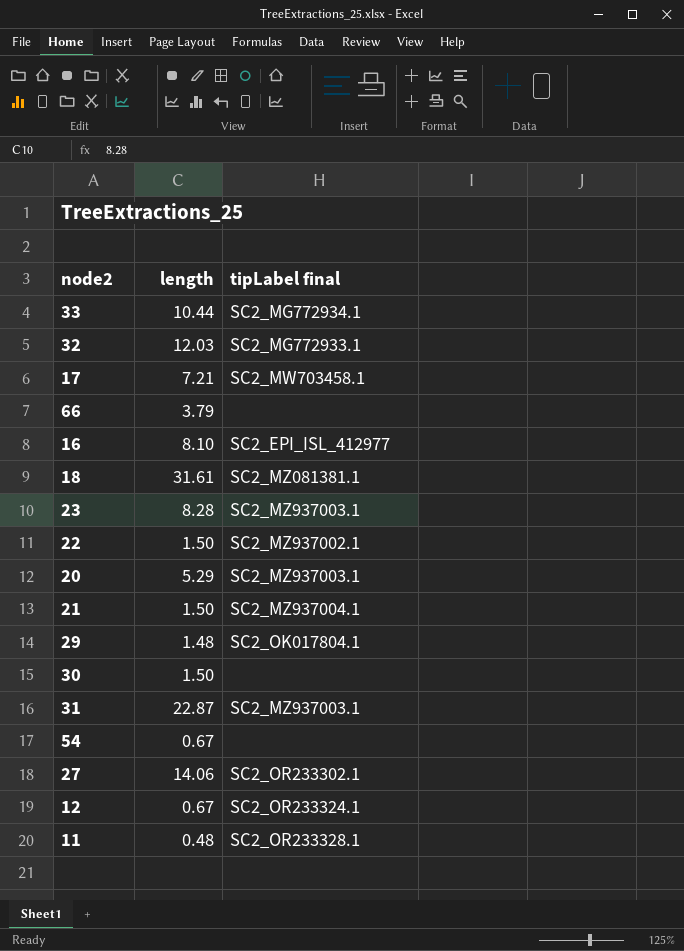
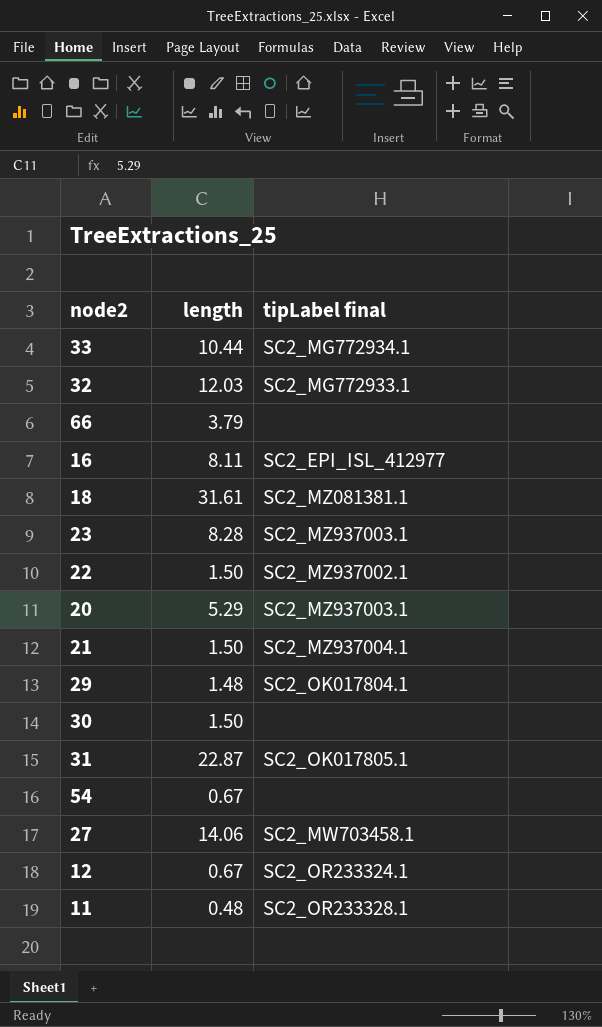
row 17: 7.21 | SC2_MW703458.1 -> none
16 | length: 8.10 -> 8.11
31 | tipLabel final: SC2_MZ937003.1 -> SC2_OK017805.1
27 | tipLabel final: SC2_OR233302.1 -> SC2_MW703458.1

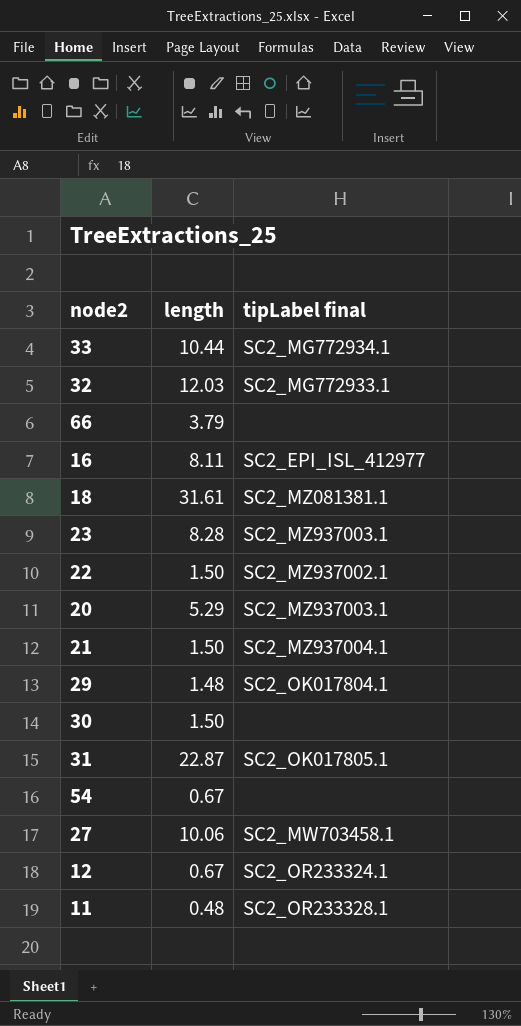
27 | length: 14.06 -> 10.06

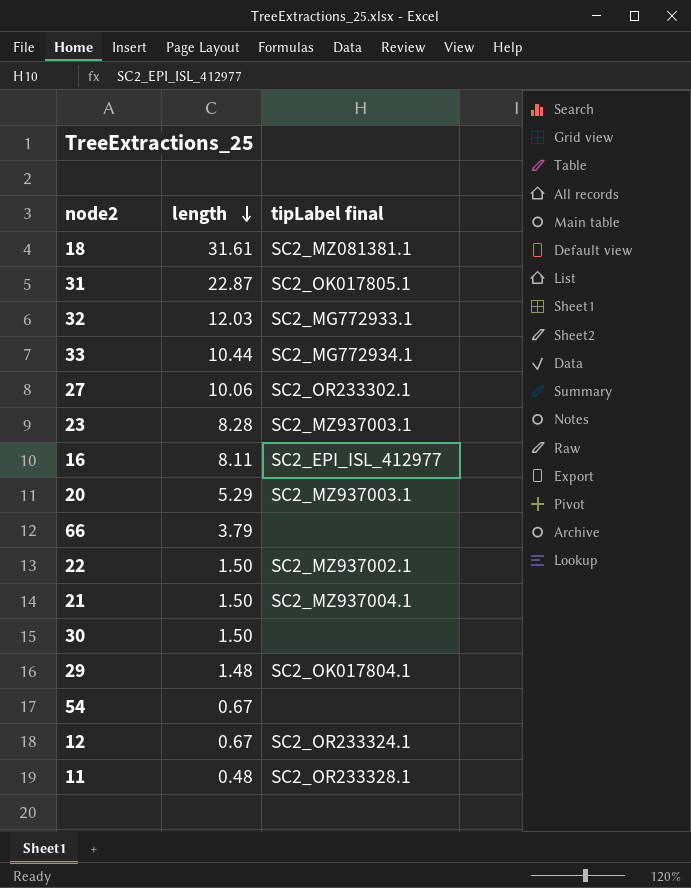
row order: none -> length descending
27 | tipLabel final: SC2_MW703458.1 -> SC2_OR233302.1

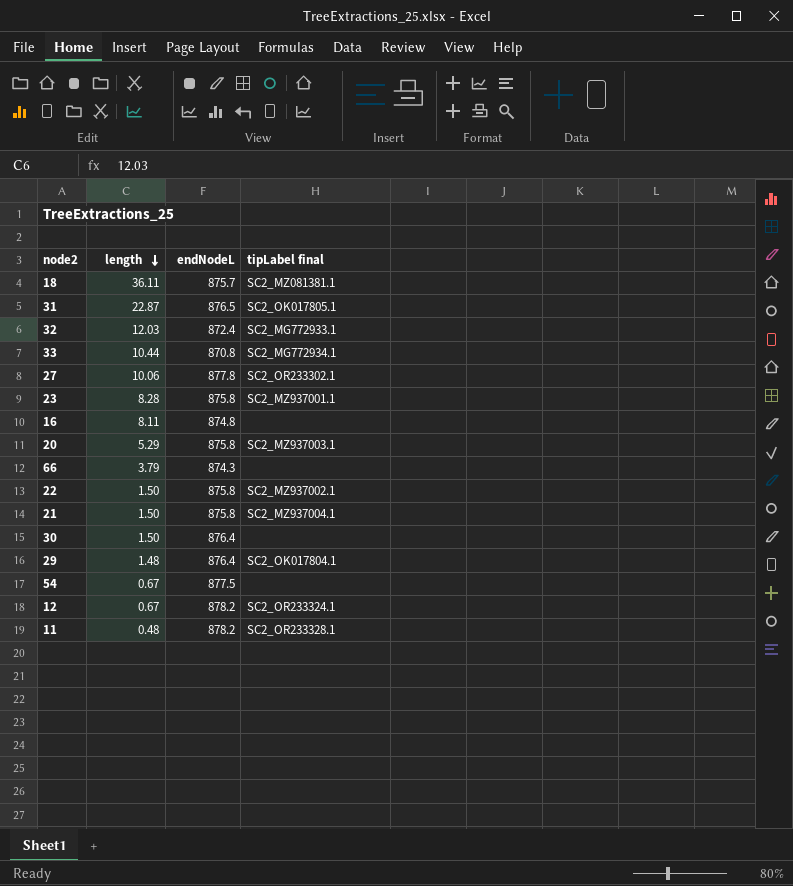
column endNodeL | position: none -> 3
18 | length: 31.61 -> 36.11
23 | tipLabel final: SC2_MZ937003.1 -> SC2_MZ937001.1
16 | tipLabel final: SC2_EPI_ISL_412977 -> none

